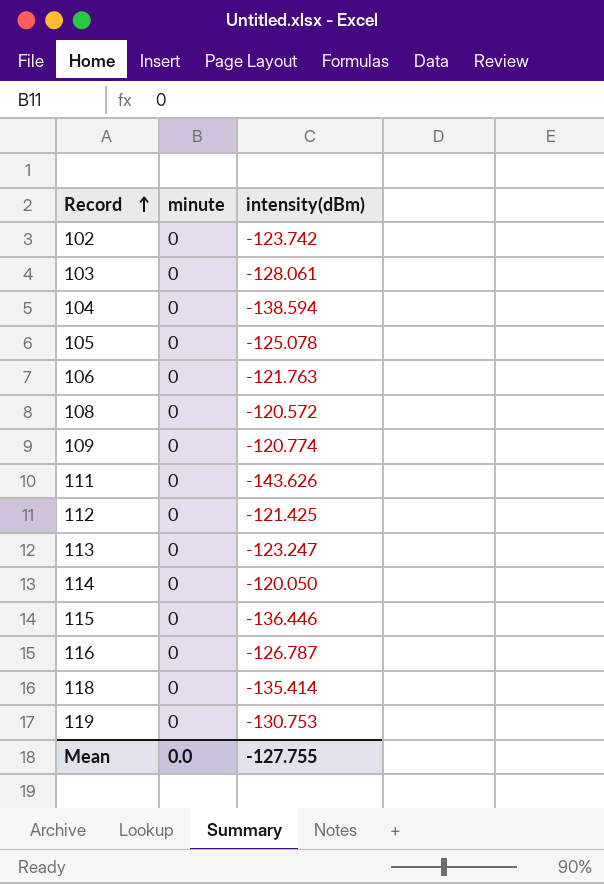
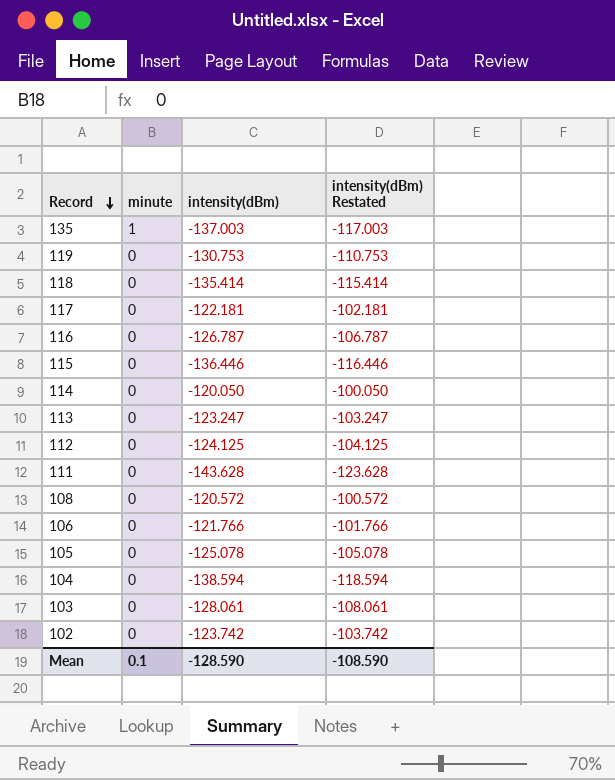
row order: Record ascending -> Record descending
column intensity(dBm) Restated | formula: none -> [intensity(dBm)] + 20
row 109: 0 | -120.774 -> none
row 135: none -> 1 | -137.003 | -117.003
row 117: none -> 0 | -122.181 | -102.181
112 | intensity(dBm): -121.425 -> -124.125
111 | intensity(dBm): -143.626 -> -143.628
106 | intensity(dBm): -121.763 -> -121.766
Mean | minute: 0.0 -> 0.1
Mean | intensity(dBm): -127.755 -> -128.590

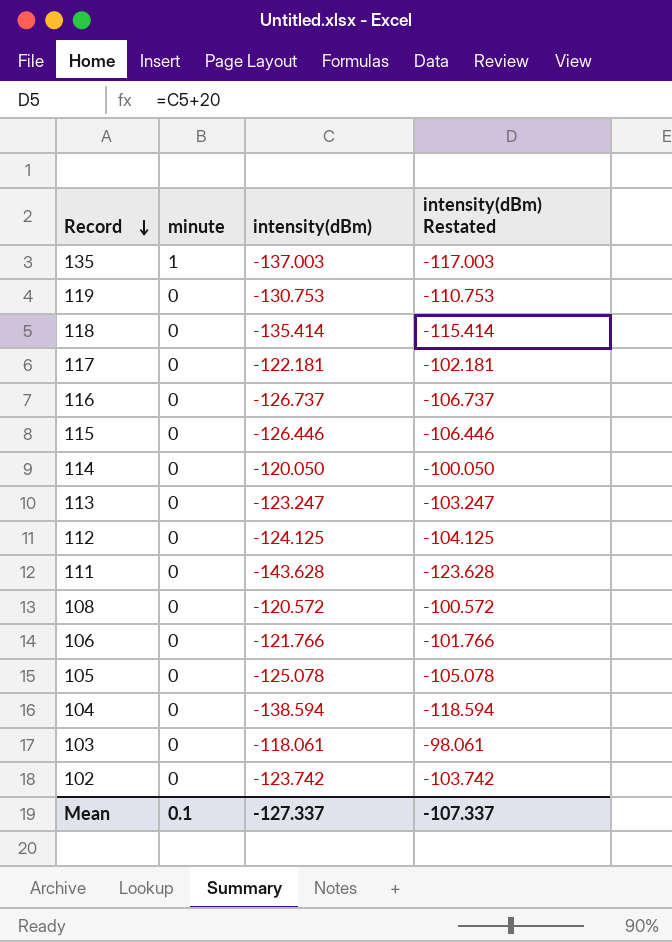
116 | intensity(dBm): -126.787 -> -126.737
116 | intensity(dBm) Restated: -106.787 -> -106.737
115 | intensity(dBm): -136.446 -> -126.446
115 | intensity(dBm) Restated: -116.446 -> -106.446
103 | intensity(dBm): -128.061 -> -118.061
103 | intensity(dBm) Restated: -108.061 -> -98.061
Mean | intensity(dBm): -128.590 -> -127.337
Mean | intensity(dBm) Restated: -108.590 -> -107.337

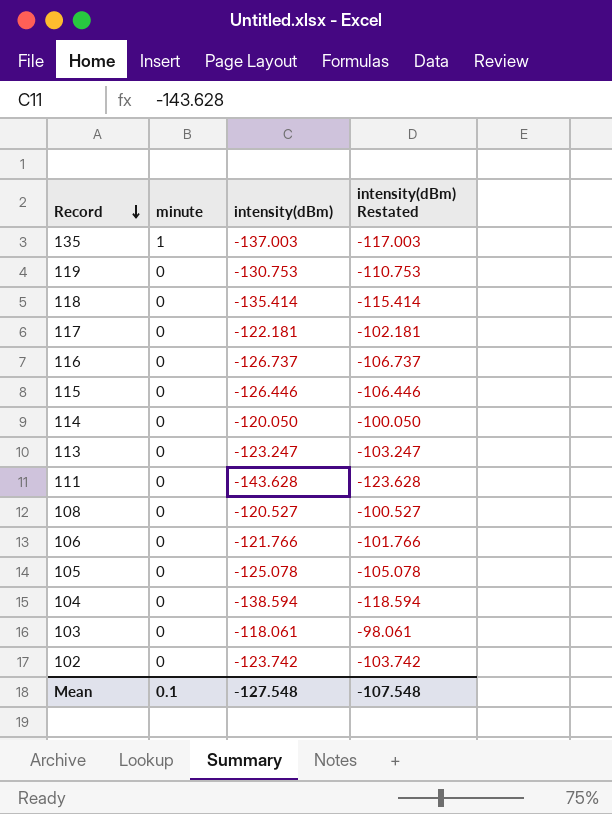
row 112: 0 | -124.125 | -104.125 -> none
108 | intensity(dBm): -120.572 -> -120.527
108 | intensity(dBm) Restated: -100.572 -> -100.527
Mean | intensity(dBm): -127.337 -> -127.548
Mean | intensity(dBm) Restated: -107.337 -> -107.548

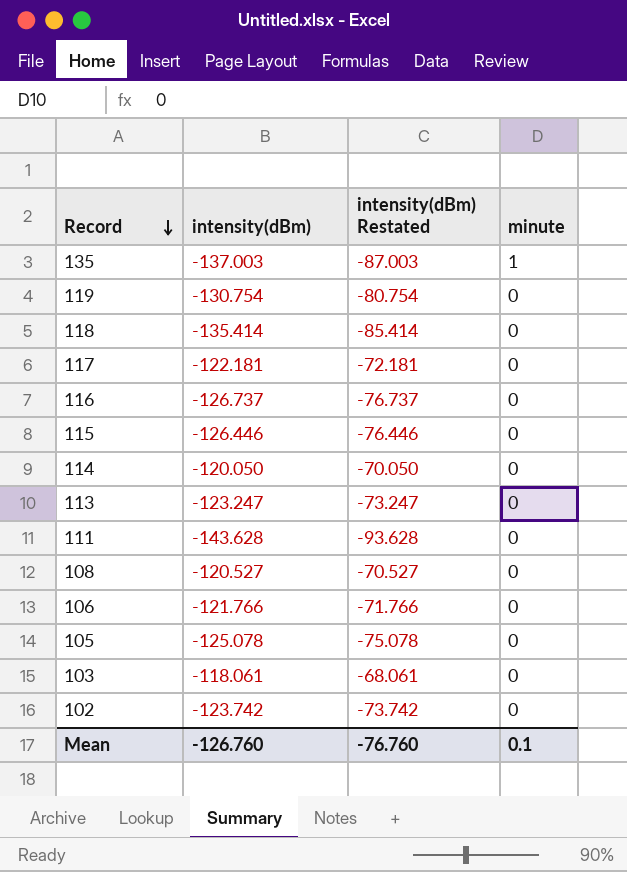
column intensity(dBm) Restated | formula: [intensity(dBm)] + 20 -> [intensity(dBm)] + 50
column minute | position: 2 -> 4
row 104: 0 | -138.594 | -118.594 -> none
119 | intensity(dBm): -130.753 -> -130.754
Mean | intensity(dBm): -127.548 -> -126.760
Mean | intensity(dBm) Restated: -107.548 -> -76.760

